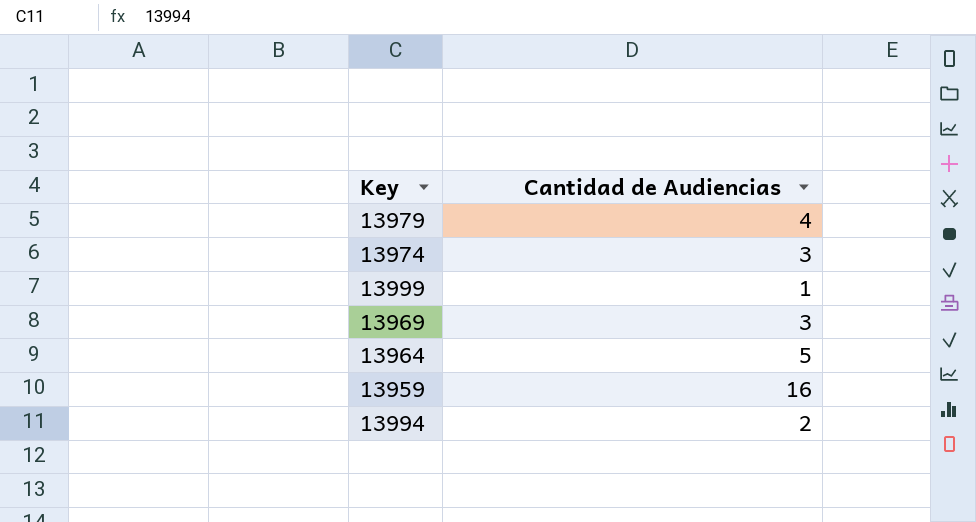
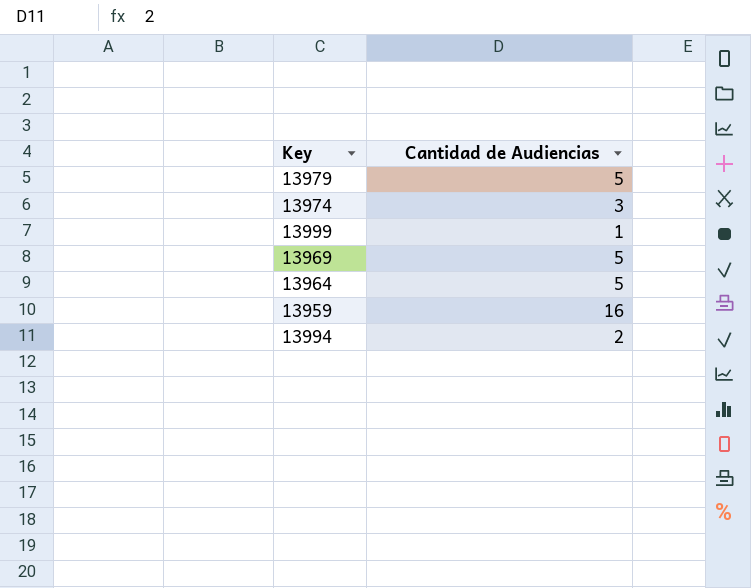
13979 | Cantidad de Audiencias: 4 -> 5
13969 | Cantidad de Audiencias: 3 -> 5

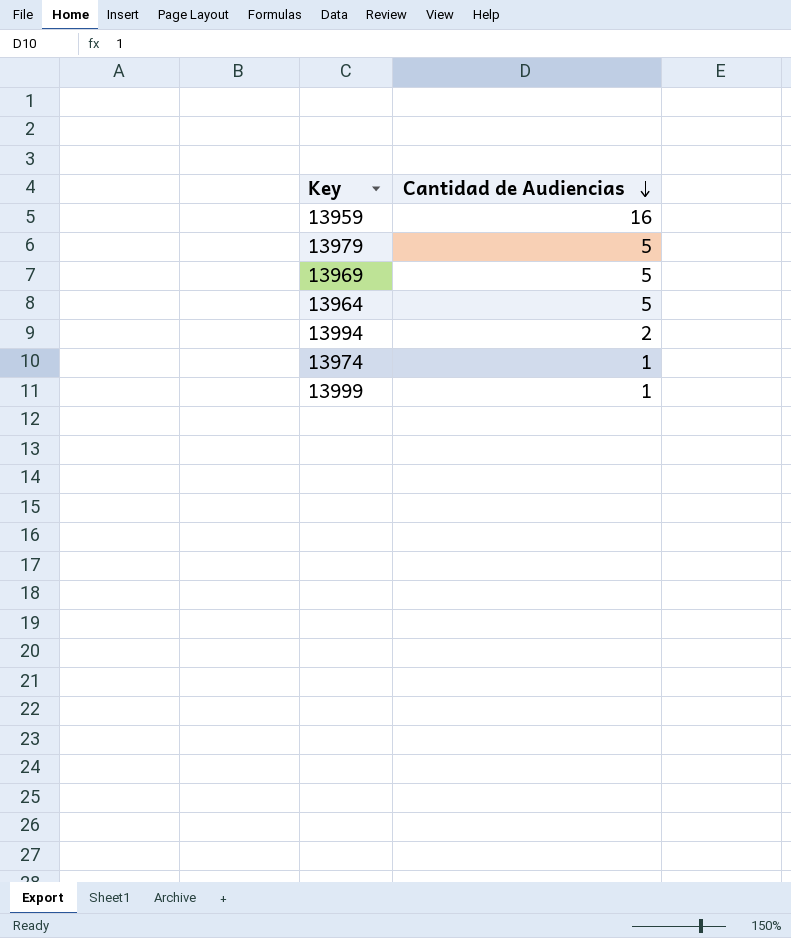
row order: none -> Cantidad de Audiencias descending
13974 | Cantidad de Audiencias: 3 -> 1

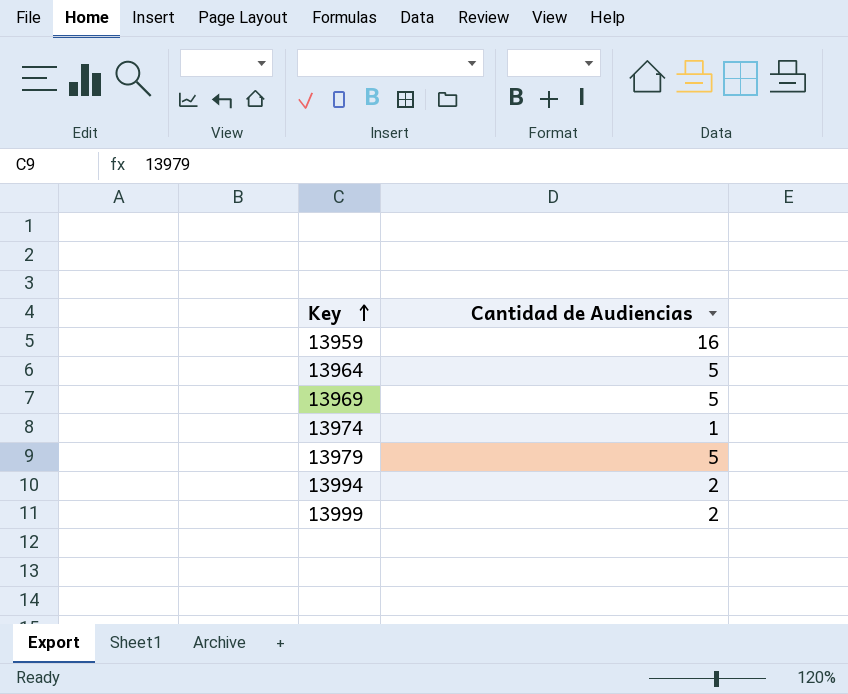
row order: Cantidad de Audiencias descending -> Key ascending
13999 | Cantidad de Audiencias: 1 -> 2

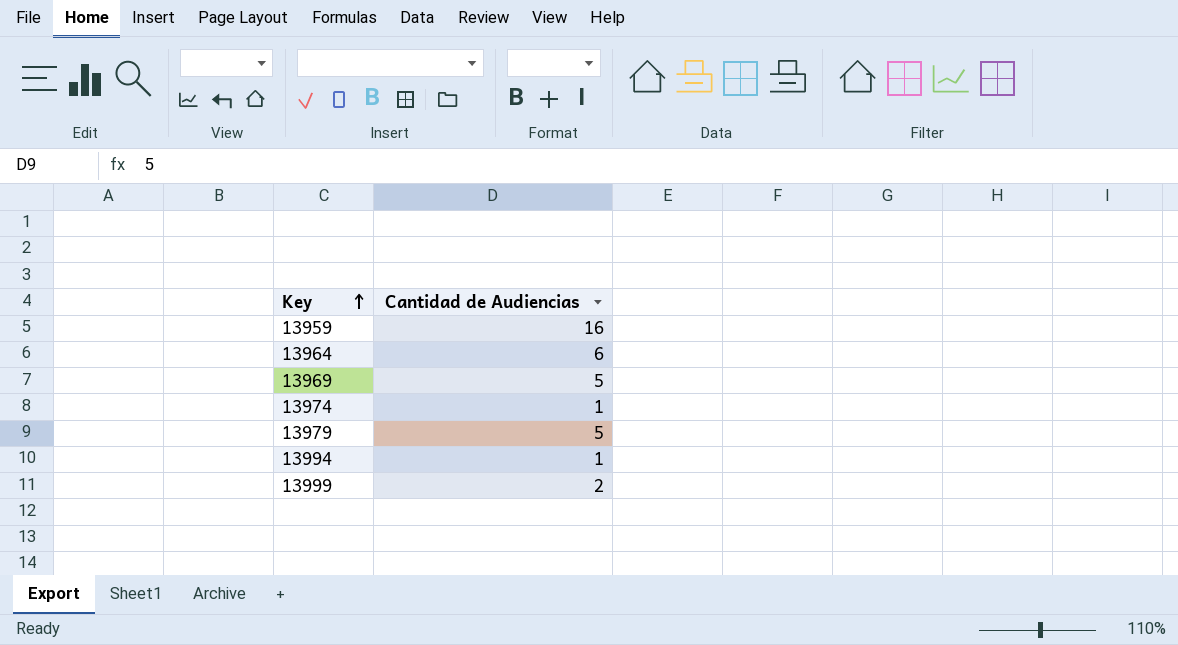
13964 | Cantidad de Audiencias: 5 -> 6
13994 | Cantidad de Audiencias: 2 -> 1

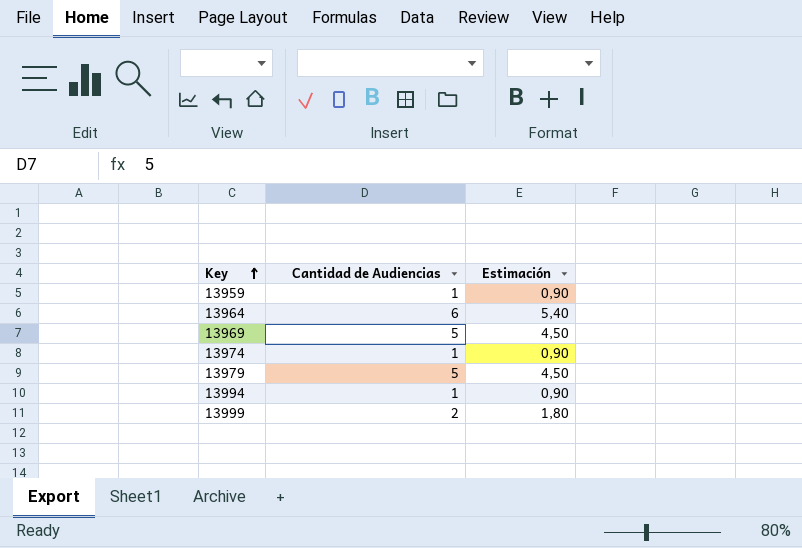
column Estimación | formula: none -> [Cantidad de Audiencias] * 0,9
13959 | Cantidad de Audiencias: 16 -> 1

